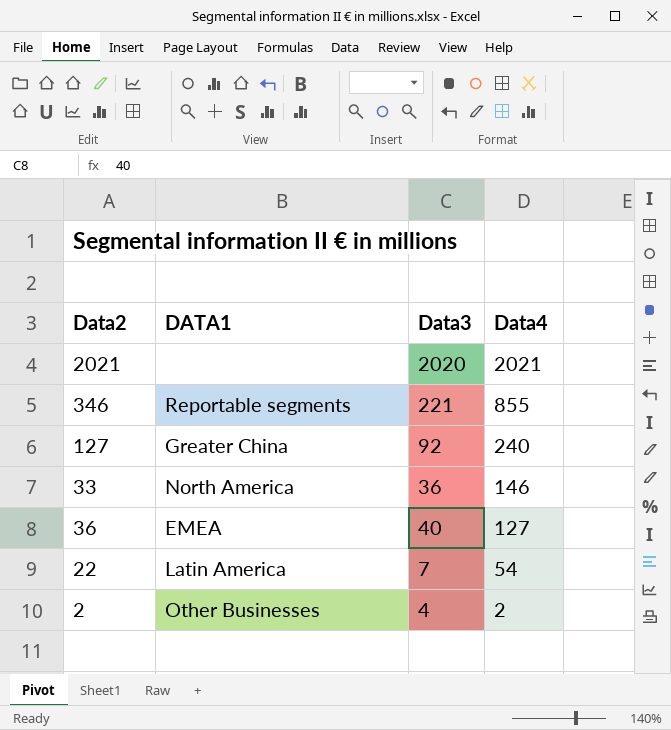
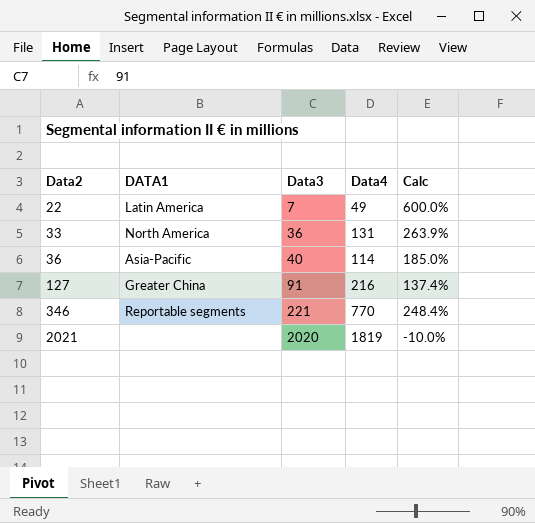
row order: Data4 descending -> Data2 ascending
column Calc | formula: none -> ([Data4] - [Data3]) / [Data3]
row 2: Other Businesses | 4 | 2 -> none
22 | Data4: 54 -> 49
33 | Data4: 146 -> 131
36 | DATA1: EMEA -> Asia-Pacific
36 | Data4: 127 -> 114
127 | Data3: 92 -> 91
127 | Data4: 240 -> 216
346 | Data4: 855 -> 770
2021 | Data4: 2021 -> 1819

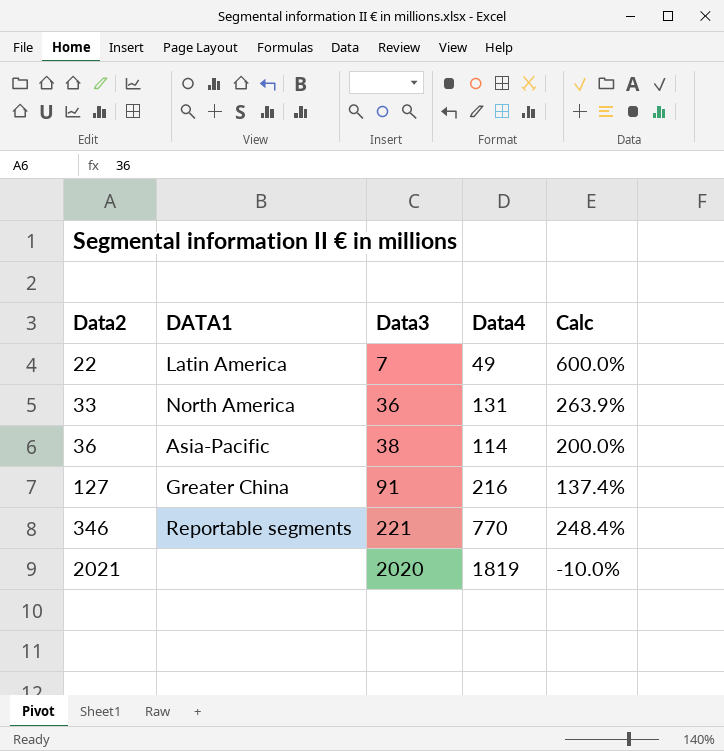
36 | Data3: 40 -> 38
36 | Calc: 185.0% -> 200.0%

